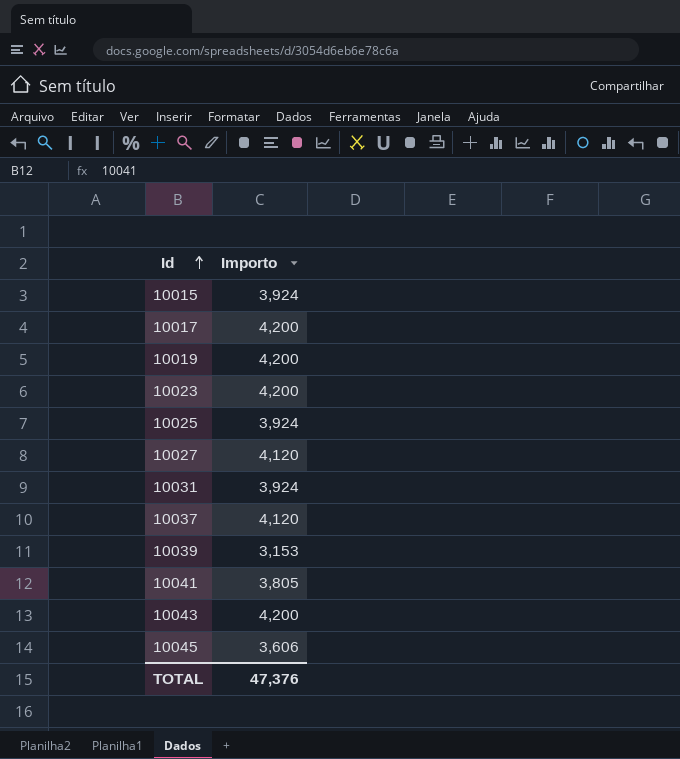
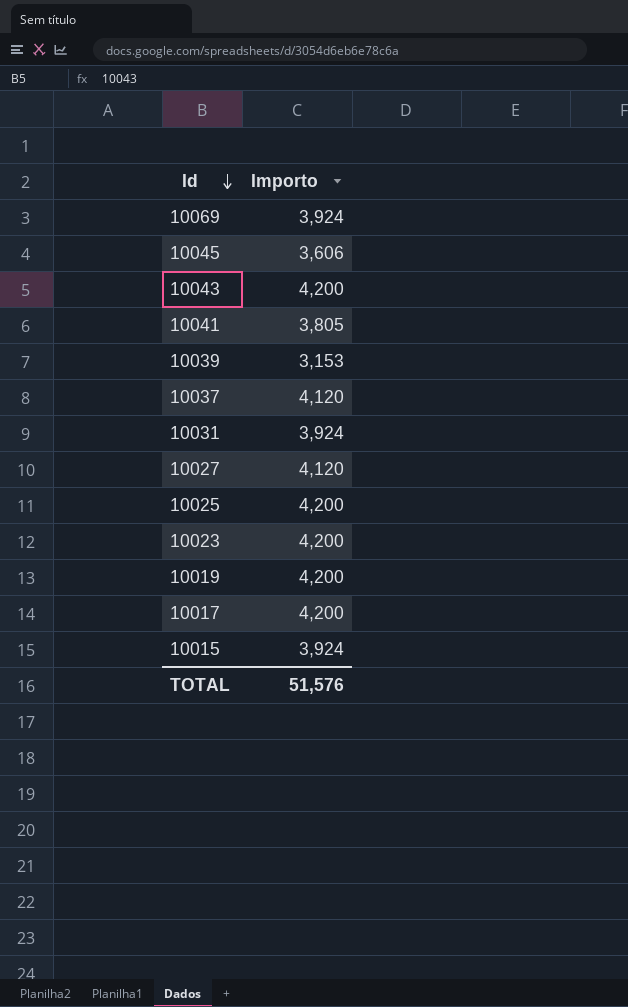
row order: Id ascending -> Id descending
row 10069: none -> 3,924
10025 | Importo: 3,924 -> 4,200
TOTAL | Importo: 47,376 -> 51,576

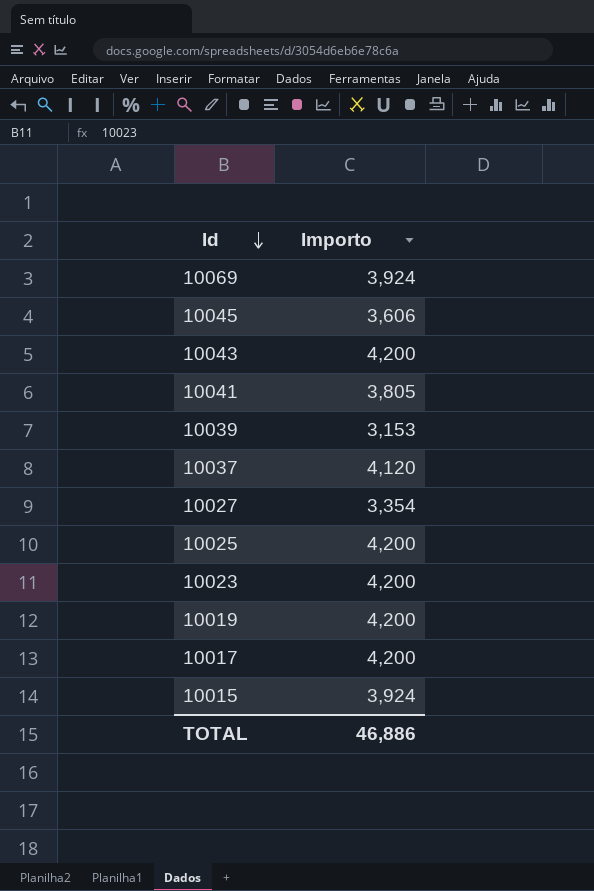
row 10031: 3,924 -> none
10027 | Importo: 4,120 -> 3,354
TOTAL | Importo: 51,576 -> 46,886

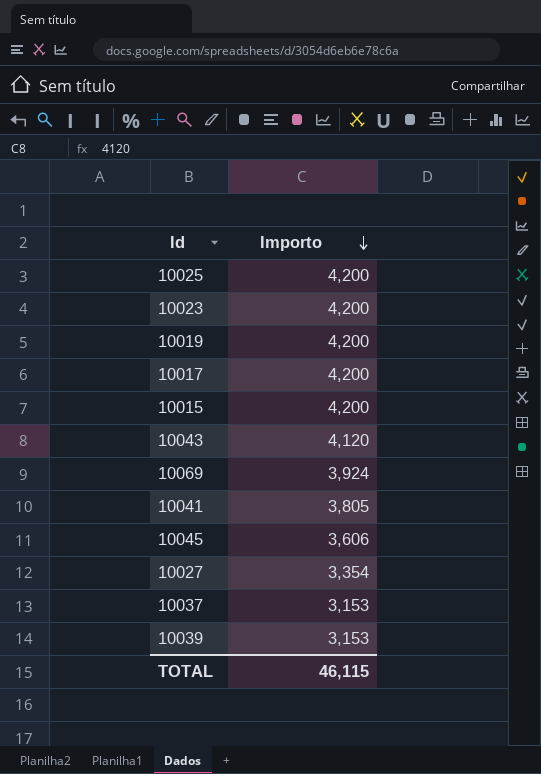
row order: Id descending -> Importo descending
10015 | Importo: 3,924 -> 4,200
10043 | Importo: 4,200 -> 4,120
10037 | Importo: 4,120 -> 3,153
TOTAL | Importo: 46,886 -> 46,115

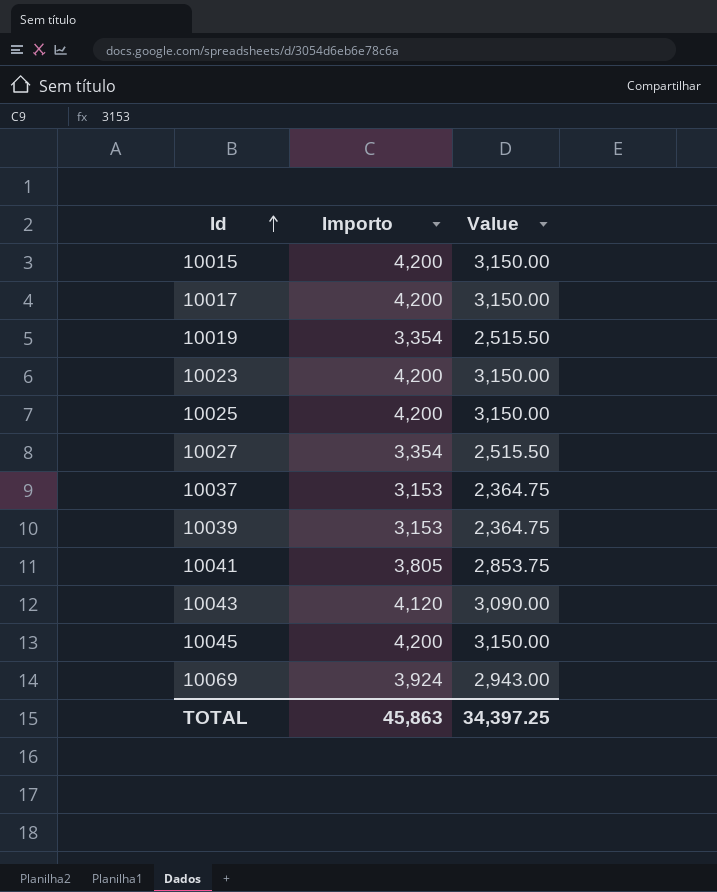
row order: Importo descending -> Id ascending
column Value | formula: none -> [Importo] * 0.75
10019 | Importo: 4,200 -> 3,354
10045 | Importo: 3,606 -> 4,200
TOTAL | Importo: 46,115 -> 45,863

